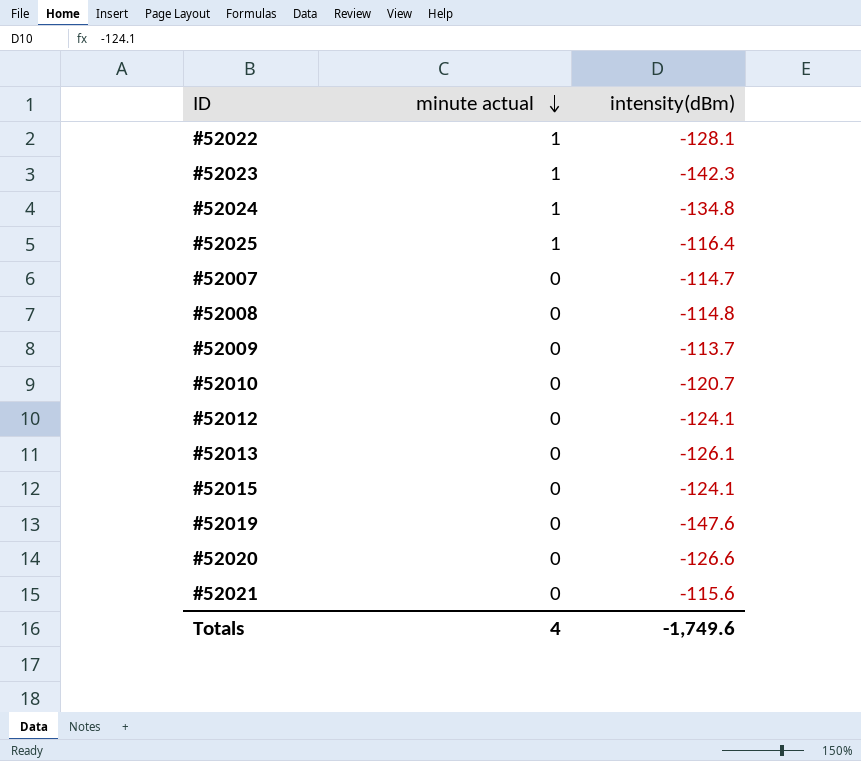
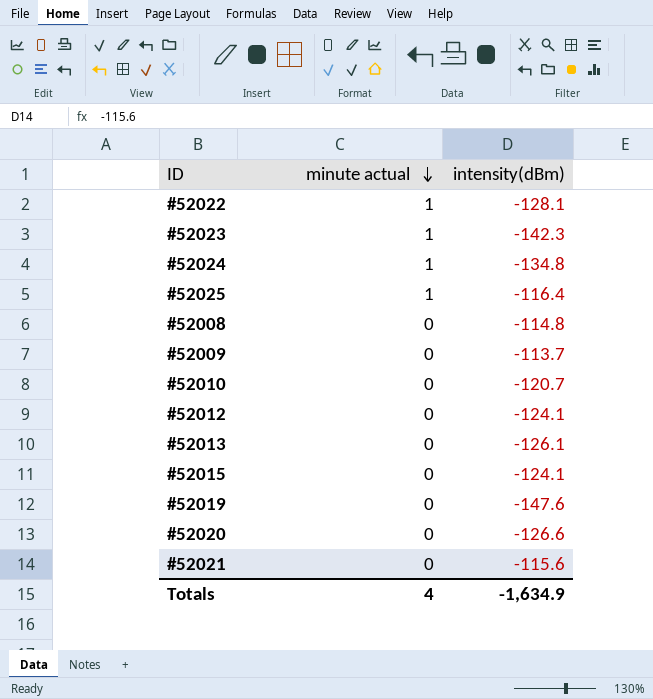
row #52007: 0 | -114.7 -> none
Totals | intensity(dBm): -1,749.6 -> -1,634.9

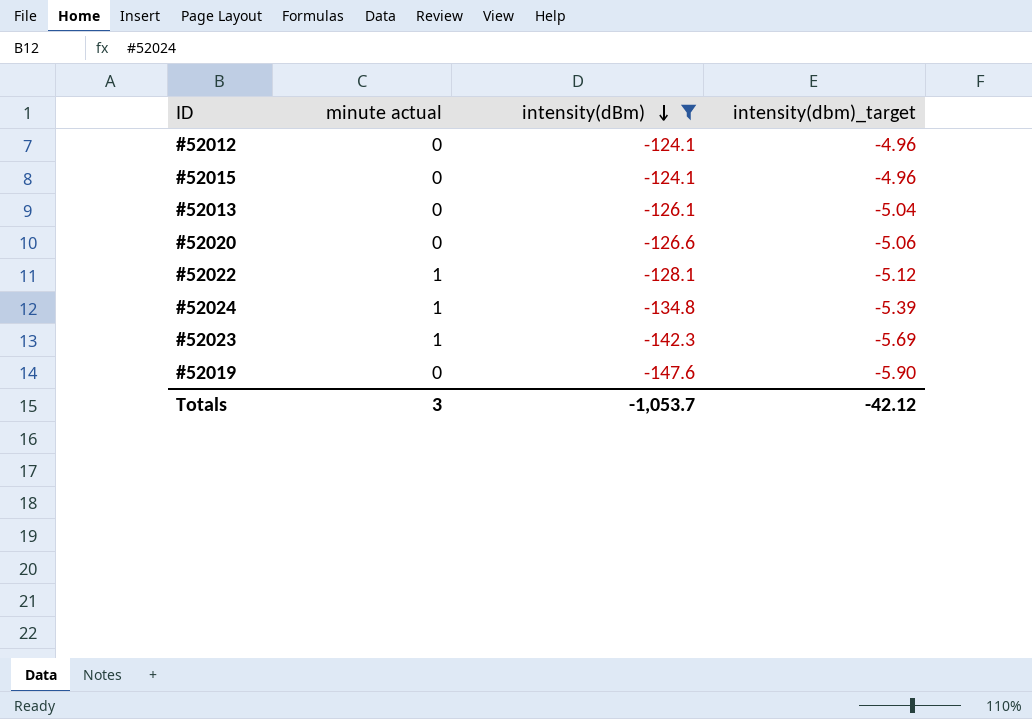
filter: none -> intensity(dBm) <= -124.1
row order: minute actual descending -> intensity(dBm) descending
column intensity(dbm)_target | formula: none -> [intensity(dBm)] * 0.04
Totals | minute actual: 4 -> 3
Totals | intensity(dBm): -1,634.9 -> -1,053.7

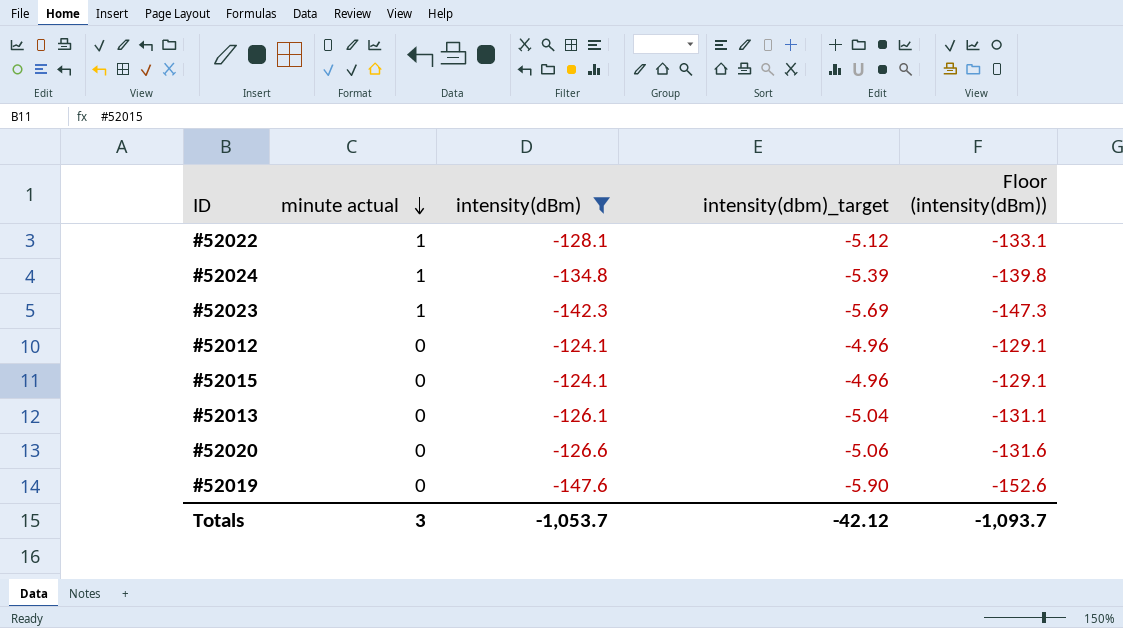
row order: intensity(dBm) descending -> minute actual descending
column Floor (intensity(dBm)) | formula: none -> [intensity(dBm)] - 5

